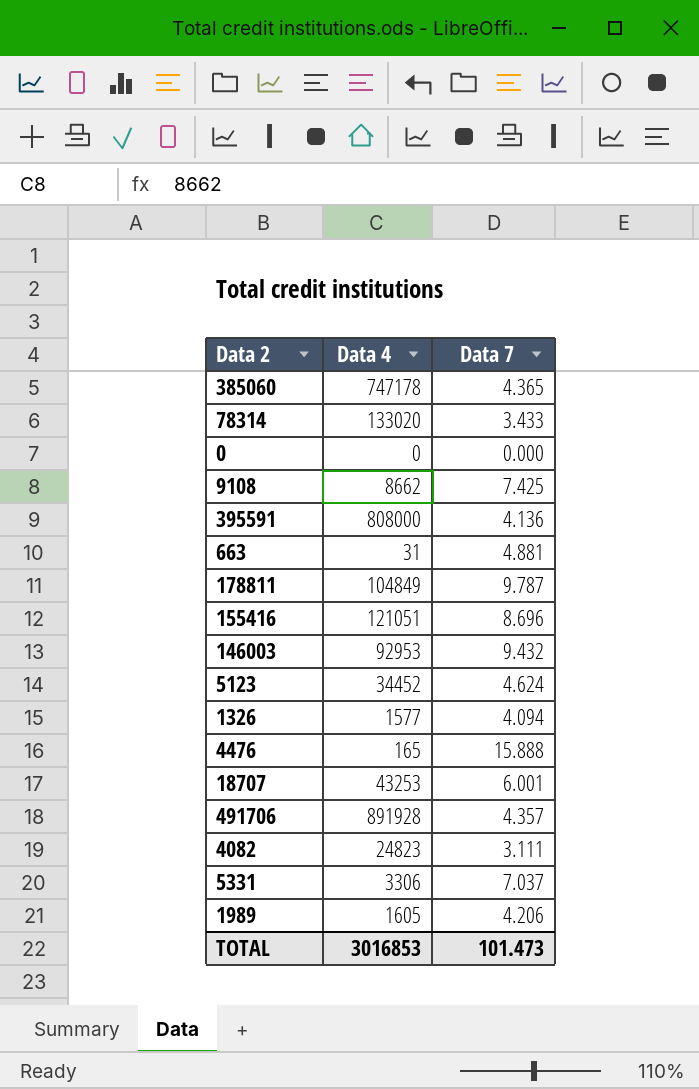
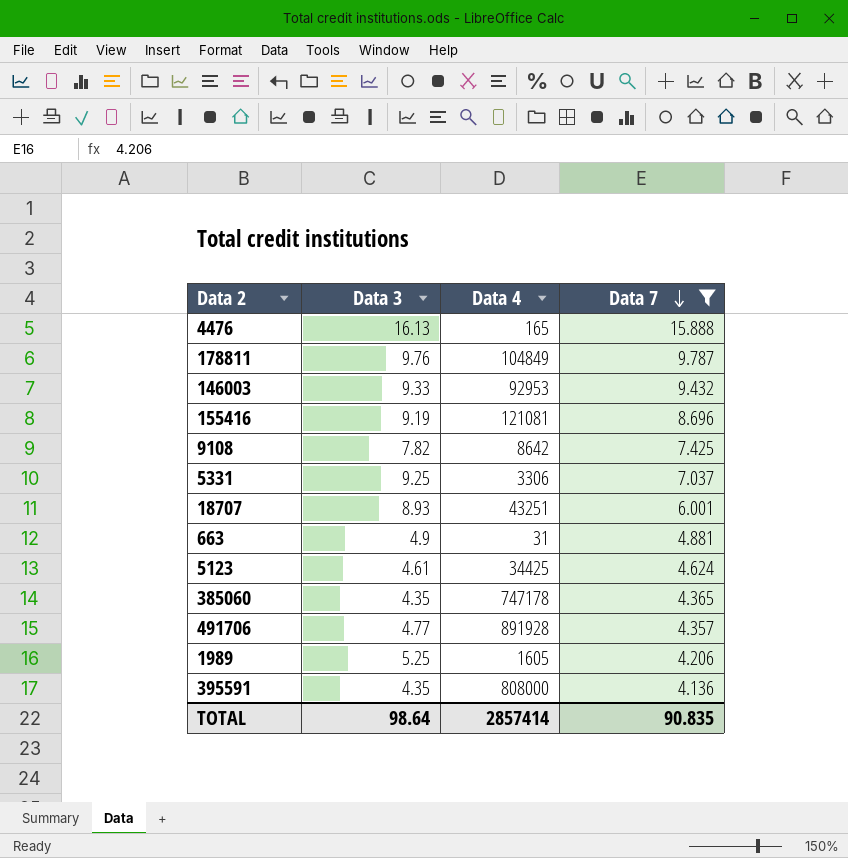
filter: none -> Data 7 >= 4.136
row order: none -> Data 7 descending
column Data 3 | position: none -> 2
155416 | Data 4: 121051 -> 121081
9108 | Data 4: 8662 -> 8642
18707 | Data 4: 43253 -> 43251
5123 | Data 4: 34452 -> 34425
TOTAL | Data 4: 3016853 -> 2857414
TOTAL | Data 7: 101.473 -> 90.835

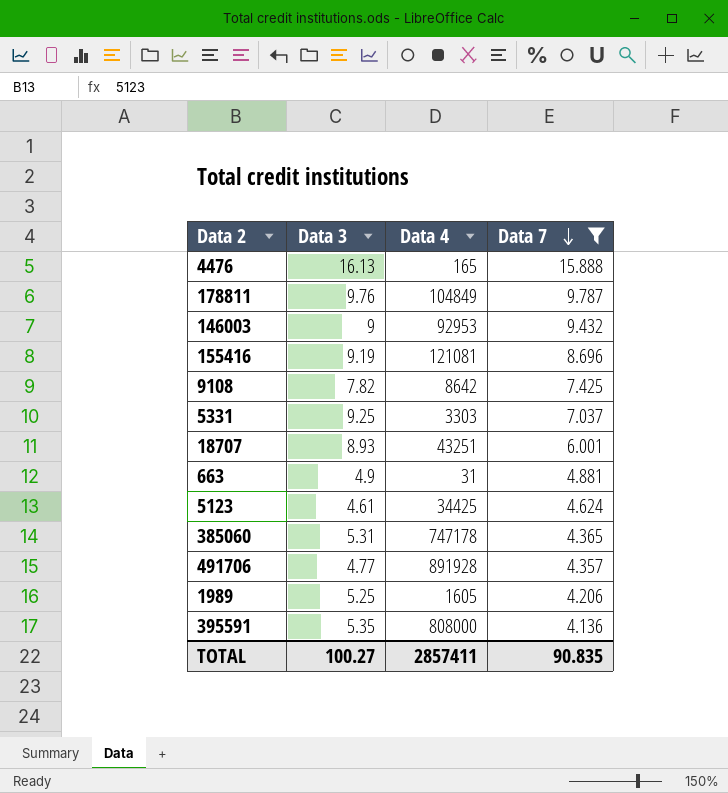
146003 | Data 3: 9.33 -> 9
5331 | Data 4: 3306 -> 3303
385060 | Data 3: 4.35 -> 5.31
395591 | Data 3: 4.35 -> 5.35
TOTAL | Data 3: 98.64 -> 100.27
TOTAL | Data 4: 2857414 -> 2857411

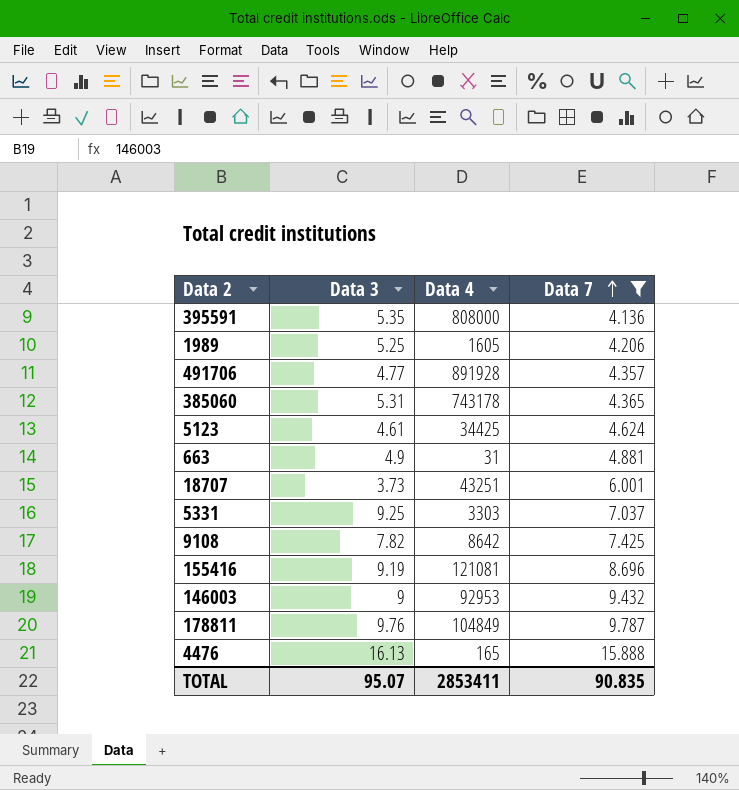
row order: Data 7 descending -> Data 7 ascending
385060 | Data 4: 747178 -> 743178
18707 | Data 3: 8.93 -> 3.73
TOTAL | Data 3: 100.27 -> 95.07
TOTAL | Data 4: 2857411 -> 2853411

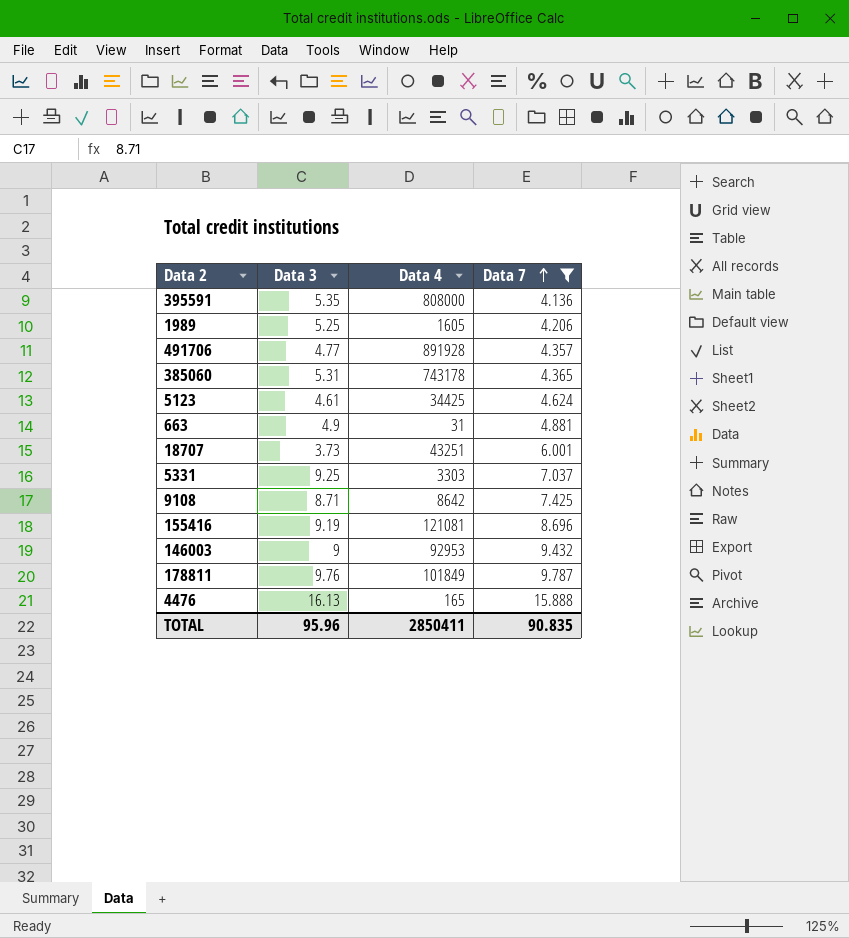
9108 | Data 3: 7.82 -> 8.71
178811 | Data 4: 104849 -> 101849
TOTAL | Data 3: 95.07 -> 95.96
TOTAL | Data 4: 2853411 -> 2850411

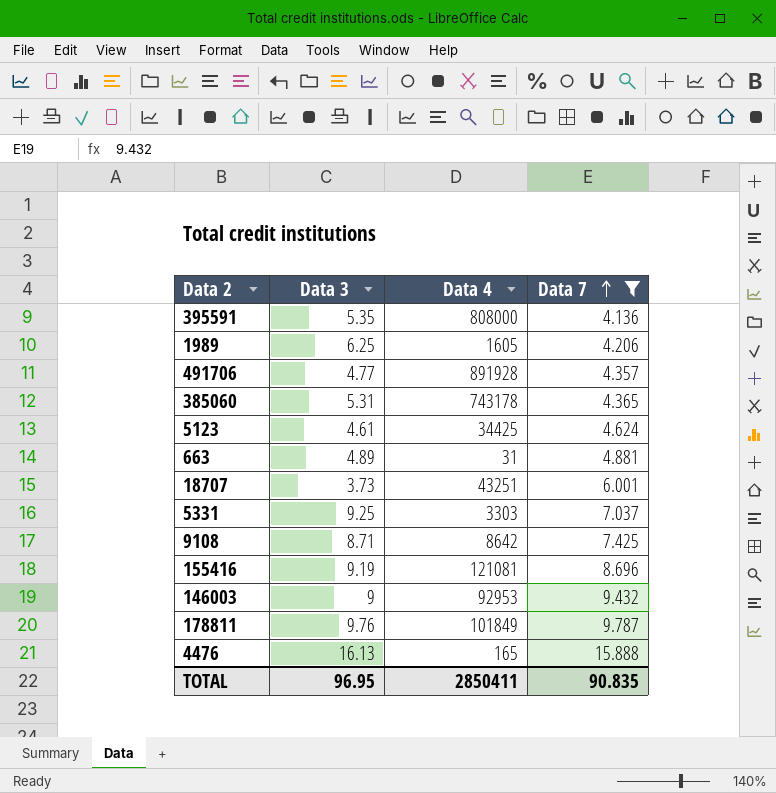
1989 | Data 3: 5.25 -> 6.25
663 | Data 3: 4.9 -> 4.89
TOTAL | Data 3: 95.96 -> 96.95

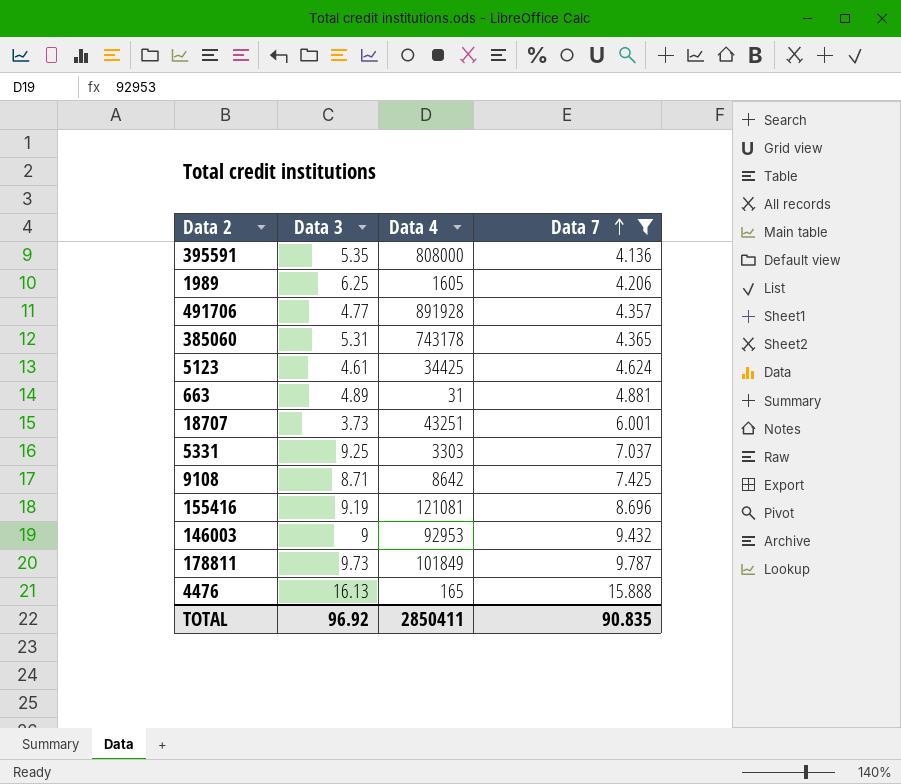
178811 | Data 3: 9.76 -> 9.73
TOTAL | Data 3: 96.95 -> 96.92

